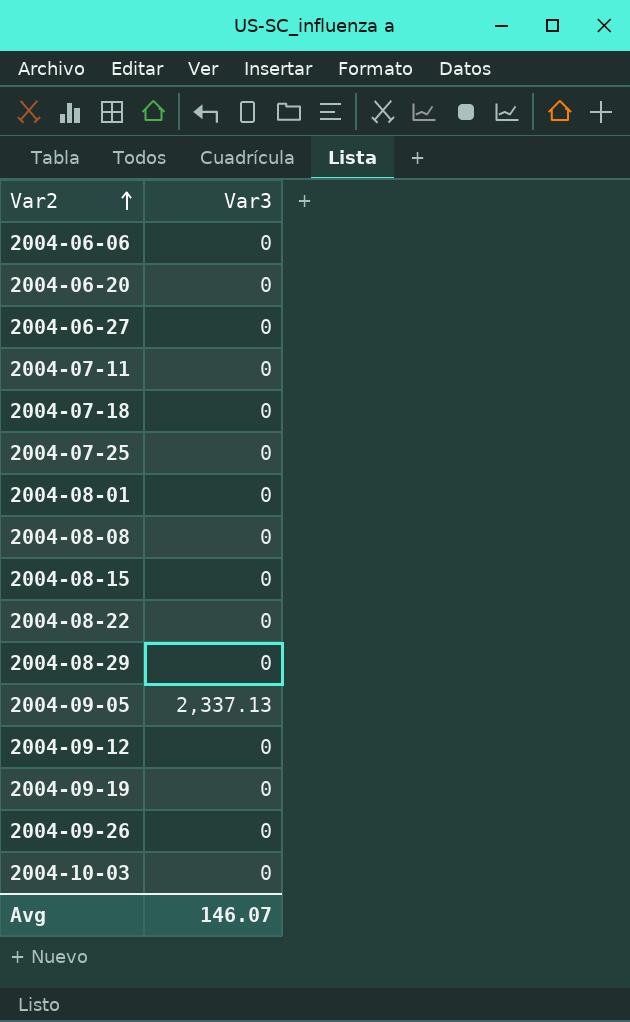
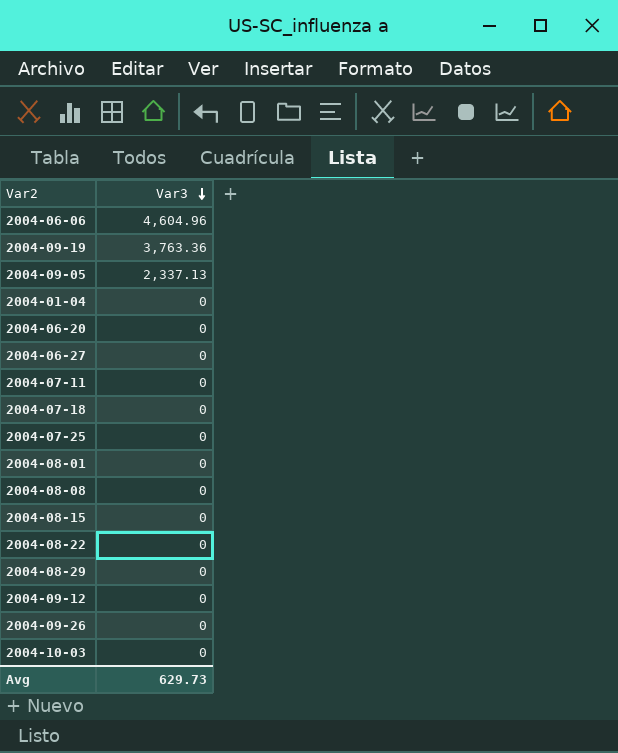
row order: Var2 ascending -> Var3 descending
2004-06-06 | Var3: 0 -> 4,604.96
2004-09-19 | Var3: 0 -> 3,763.36
row 2004-01-04: none -> 0
Avg | Var3: 146.07 -> 629.73

